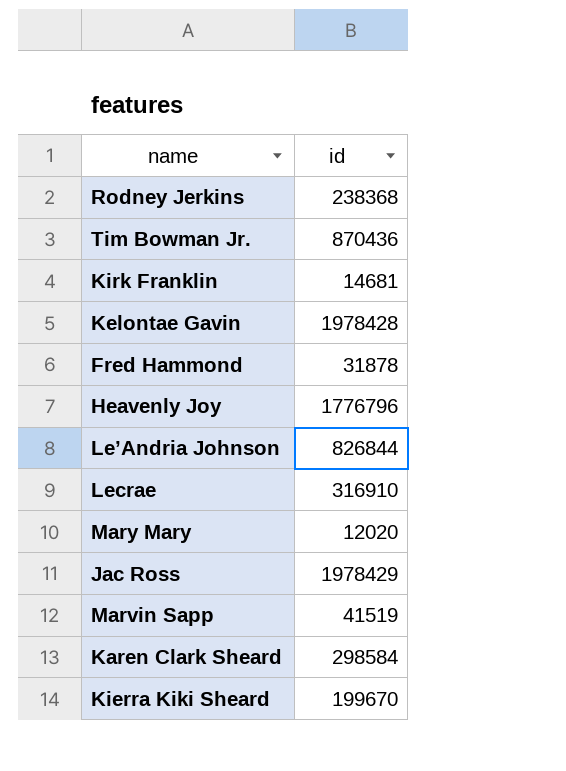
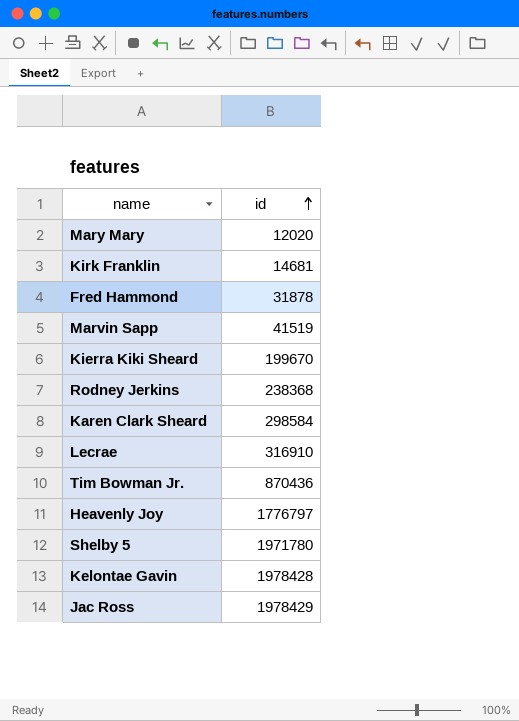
row order: none -> id ascending
row Le’Andria Johnson: 826844 -> none
Heavenly Joy | id: 1776796 -> 1776797
row Shelby 5: none -> 1971780

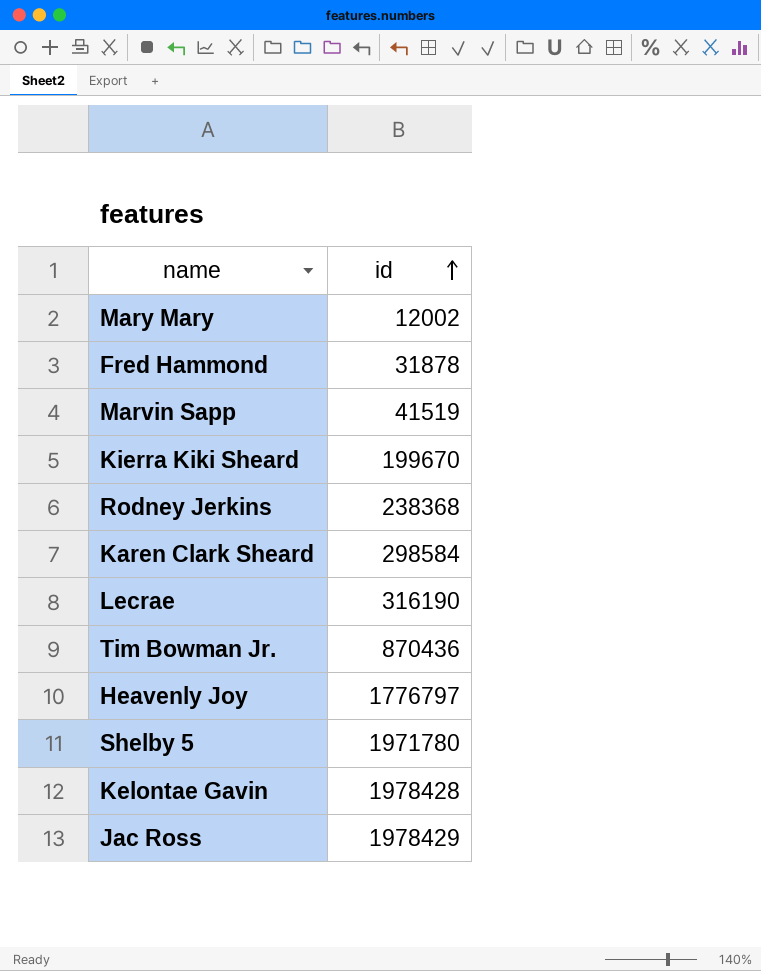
row Kirk Franklin: 14681 -> none
Mary Mary | id: 12020 -> 12002
Lecrae | id: 316910 -> 316190

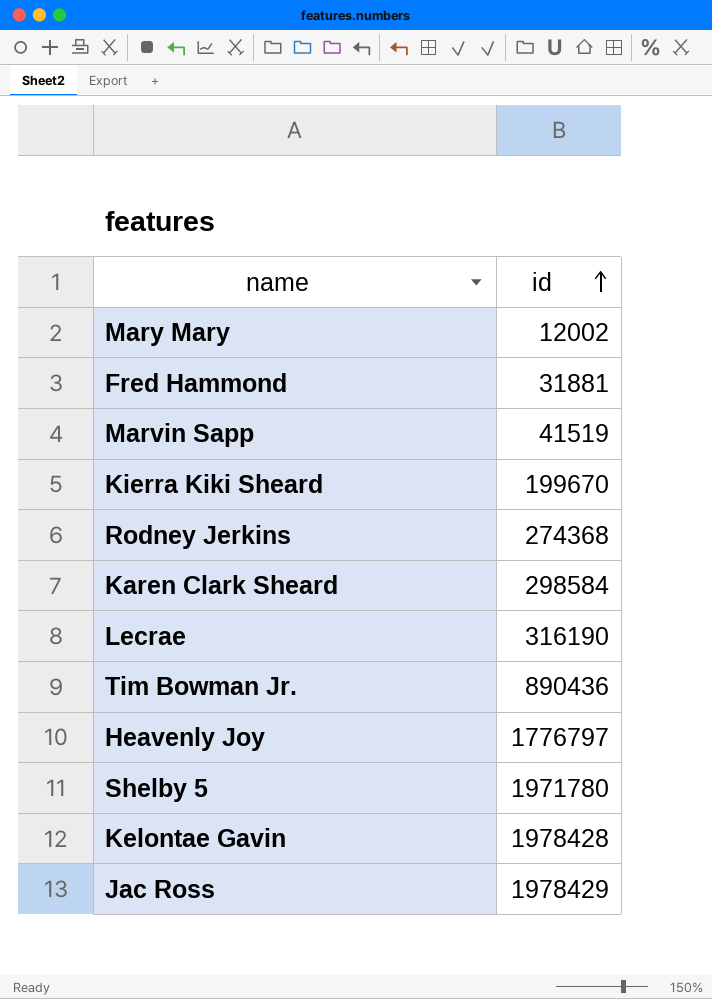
Fred Hammond | id: 31878 -> 31881
Rodney Jerkins | id: 238368 -> 274368
Tim Bowman Jr. | id: 870436 -> 890436

